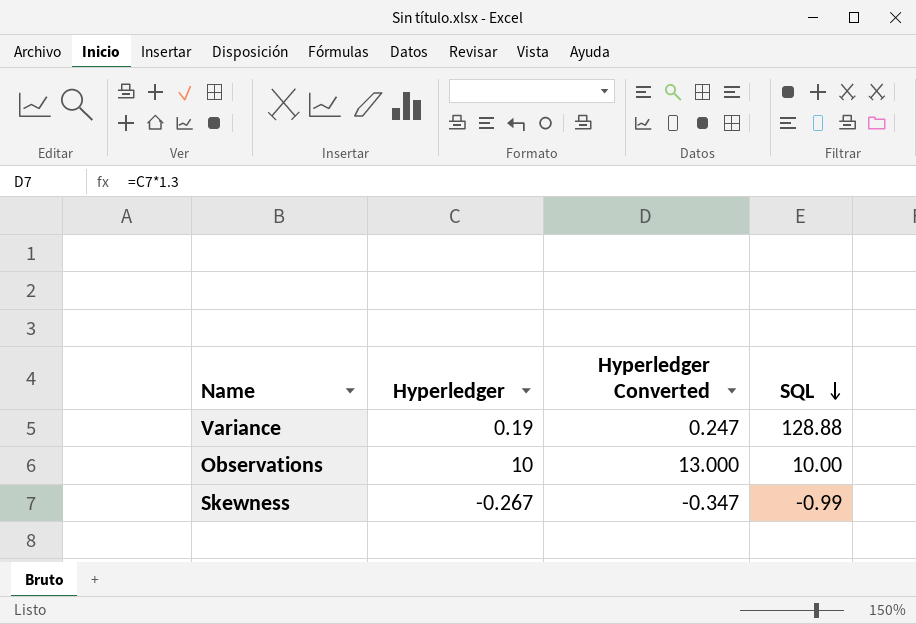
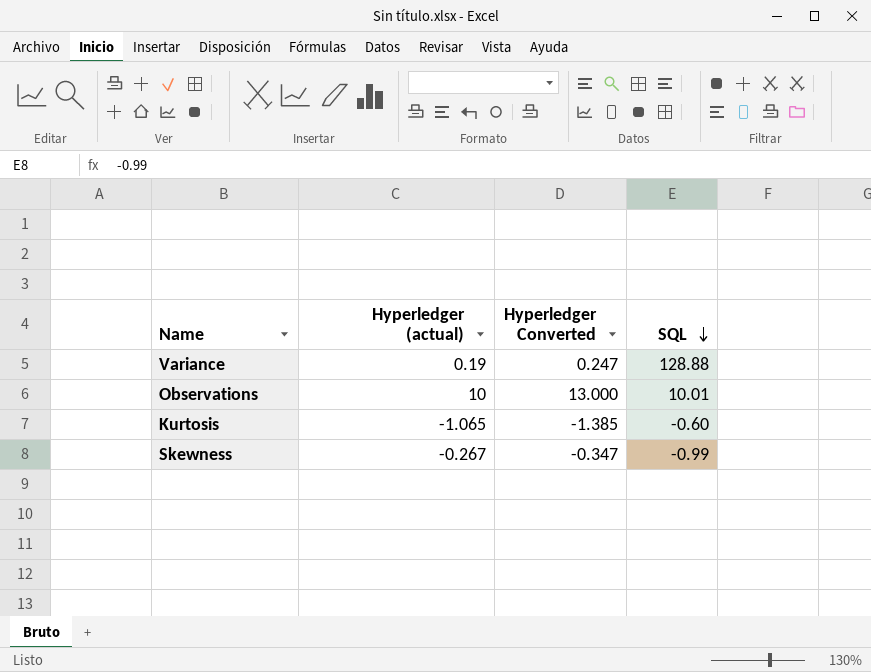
column name: Hyperledger -> Hyperledger (actual)
Observations | SQL: 10.00 -> 10.01
row Kurtosis: none -> -1.065 | -1.385 | -0.60

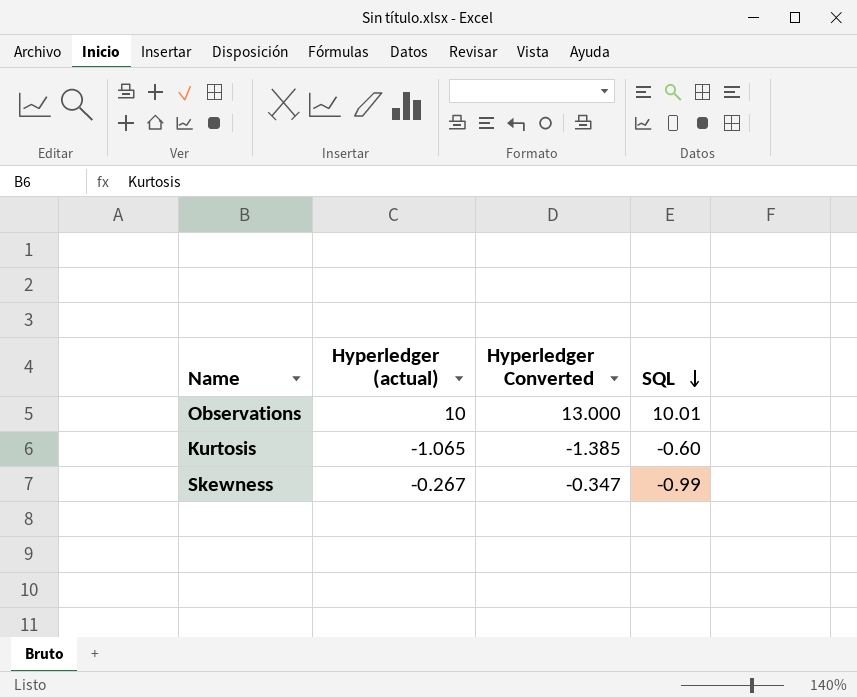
row Variance: 0.19 | 0.247 | 128.88 -> none

